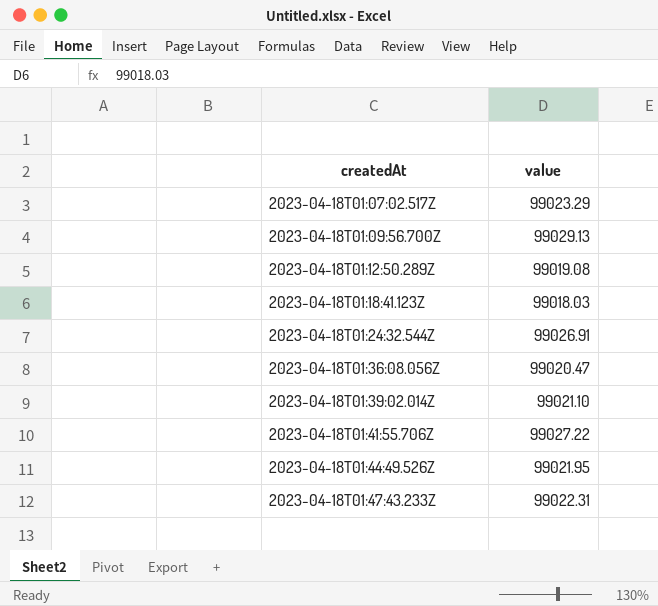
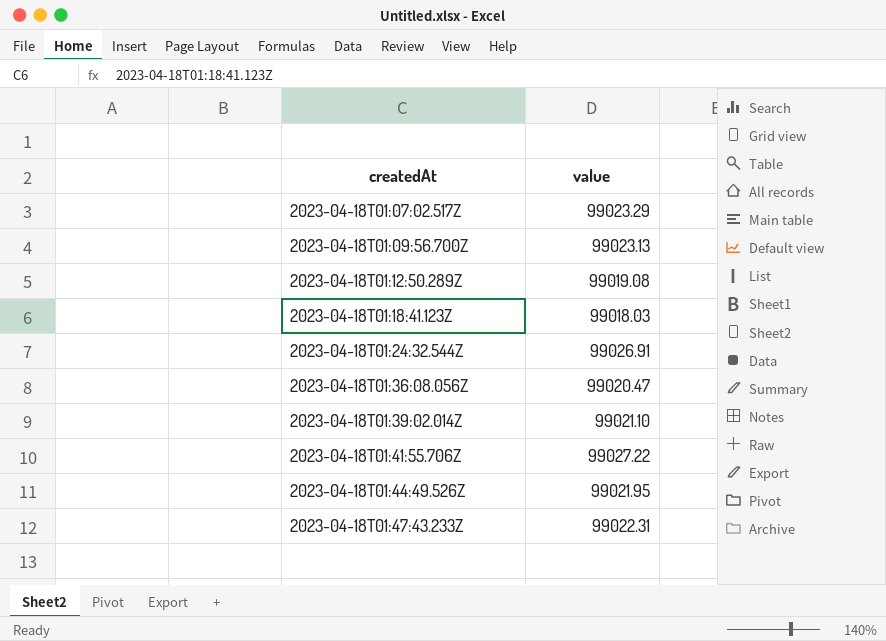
2023-04-18T01:09:56.700Z | value: 99029.13 -> 99023.13

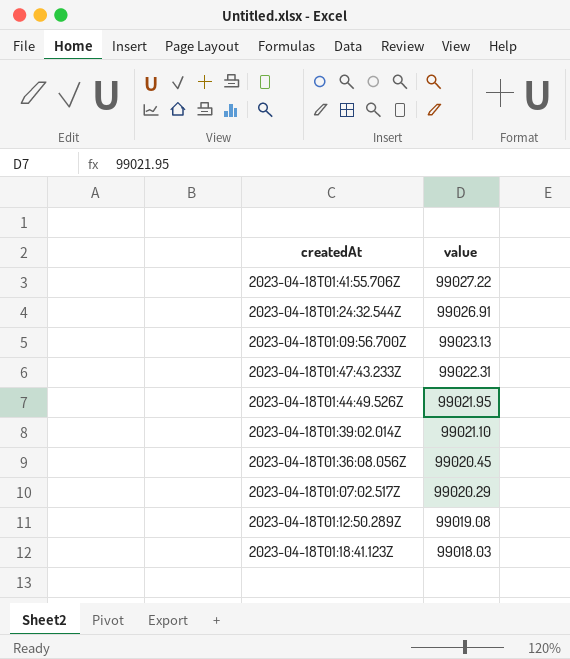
row order: createdAt ascending -> value descending
2023-04-18T01:36:08.056Z | value: 99020.47 -> 99020.45
2023-04-18T01:07:02.517Z | value: 99023.29 -> 99020.29

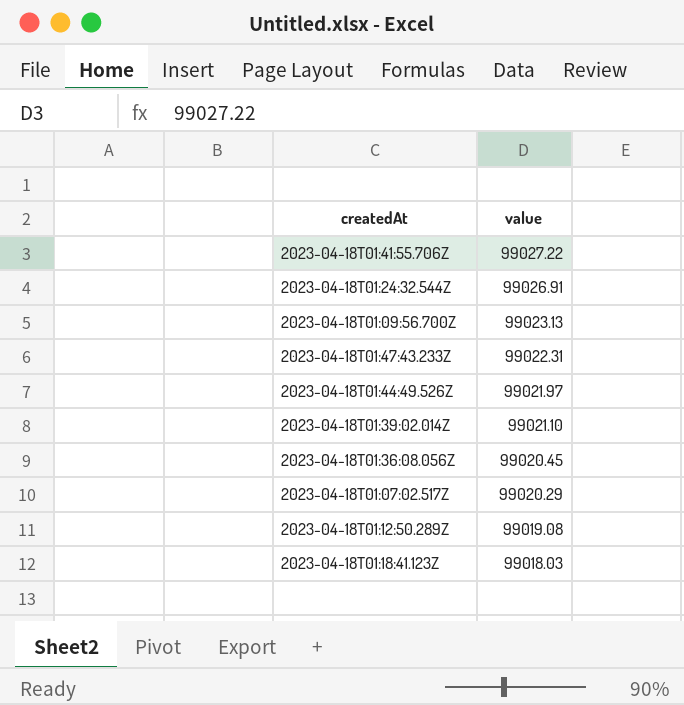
2023-04-18T01:44:49.526Z | value: 99021.95 -> 99021.97

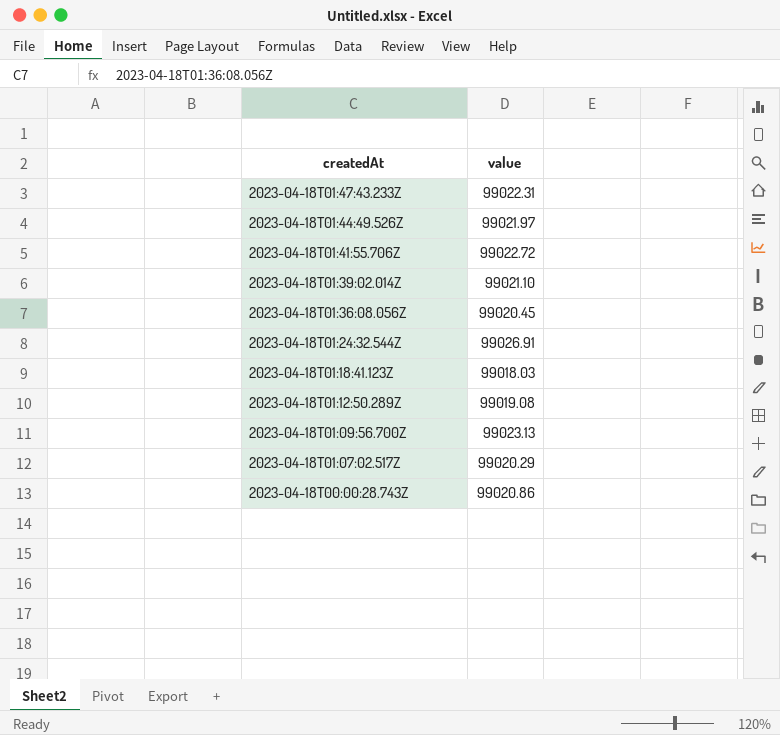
row order: value descending -> createdAt descending
2023-04-18T01:41:55.706Z | value: 99027.22 -> 99022.72
row 2023-04-18T00:00:28.743Z: none -> 99020.86

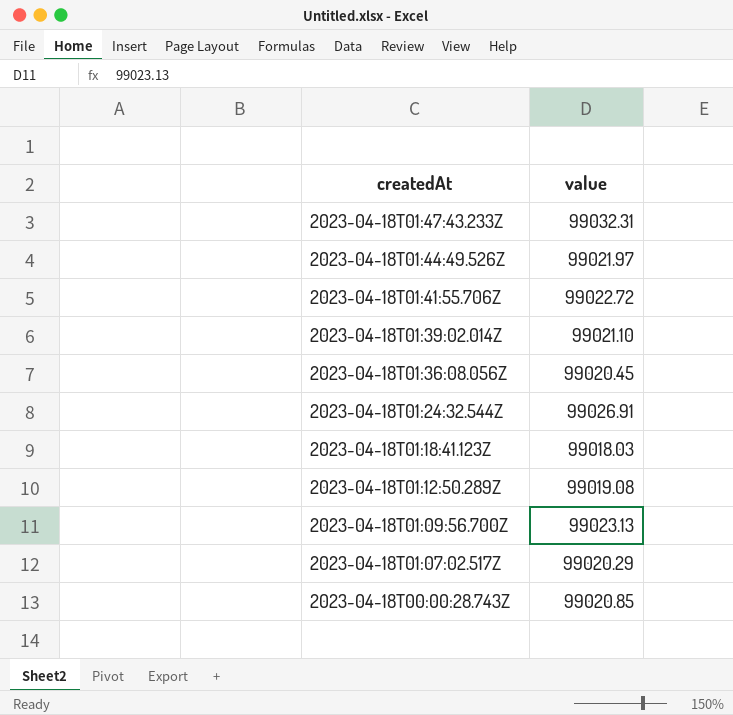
2023-04-18T01:47:43.233Z | value: 99022.31 -> 99032.31
2023-04-18T00:00:28.743Z | value: 99020.86 -> 99020.85

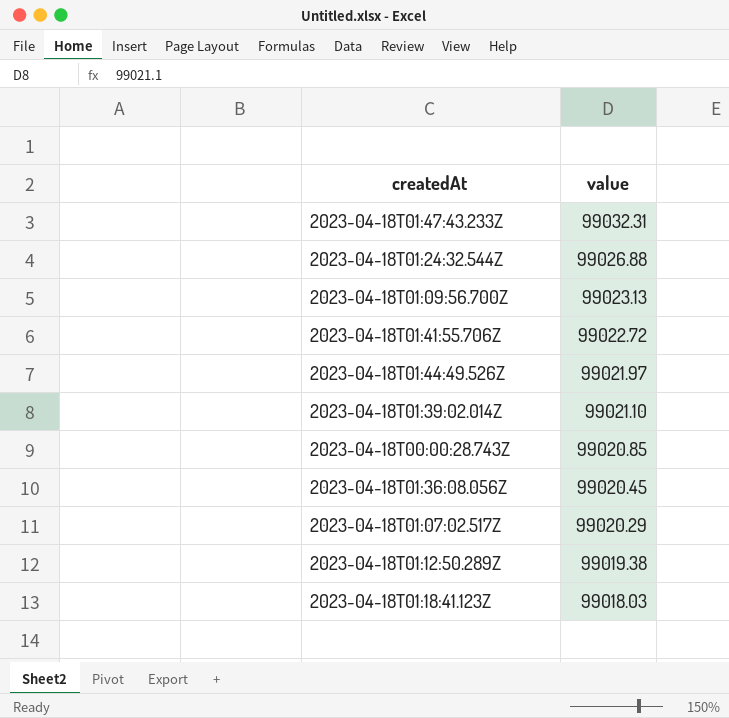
row order: createdAt descending -> value descending
2023-04-18T01:24:32.544Z | value: 99026.91 -> 99026.88
2023-04-18T01:12:50.289Z | value: 99019.08 -> 99019.38

